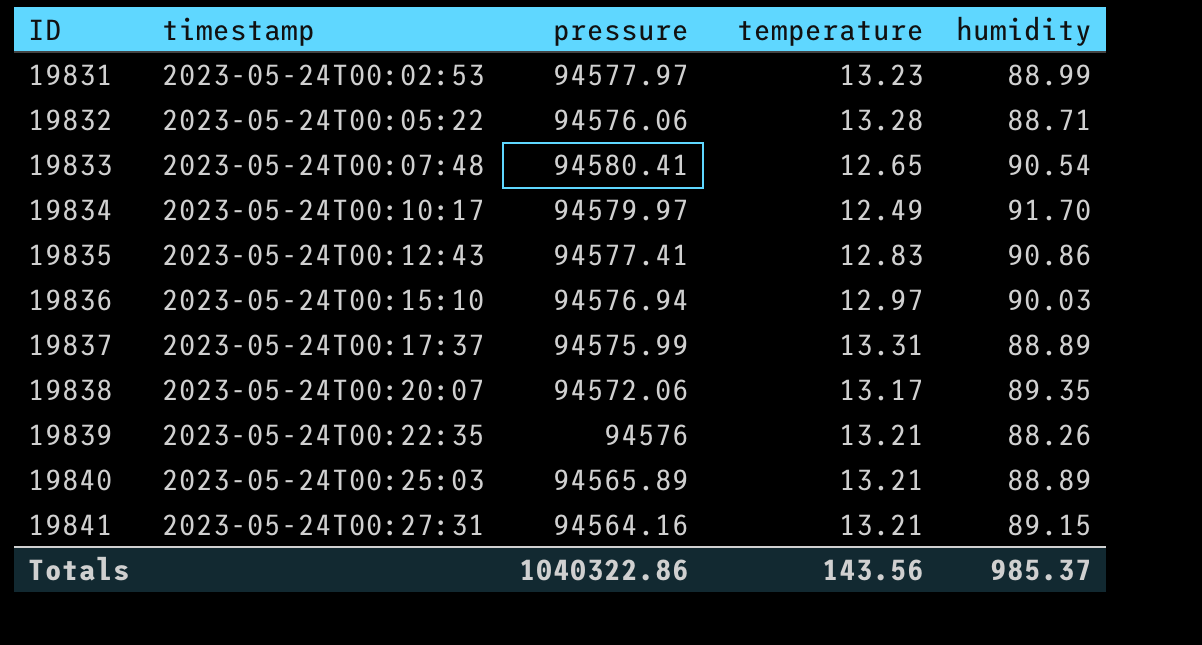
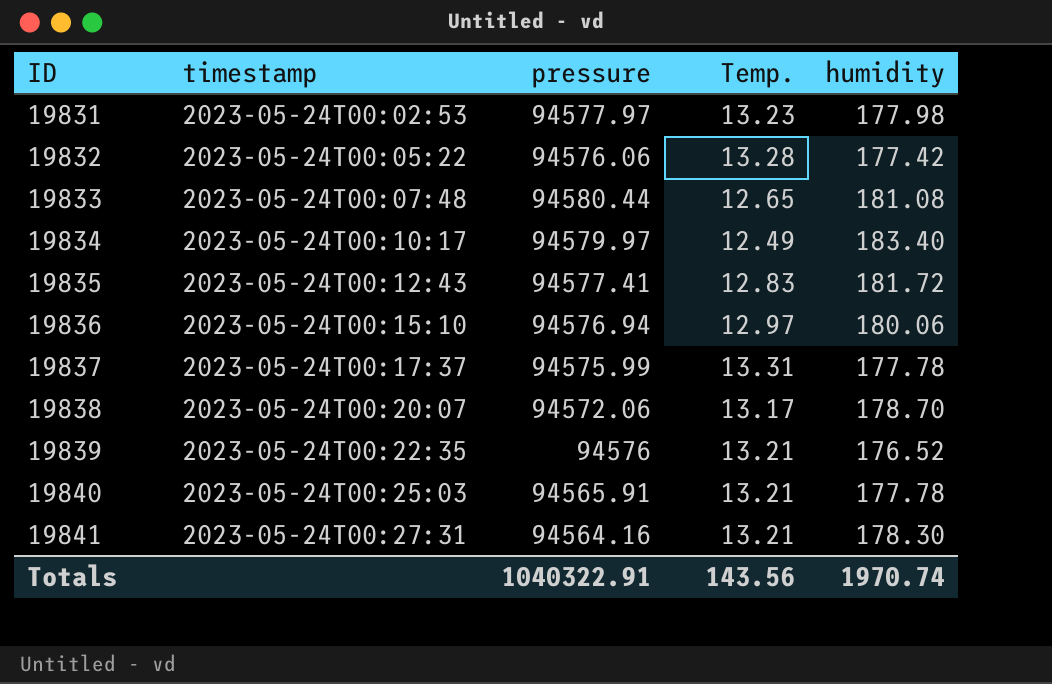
column name: temperature -> Temp.
19831 | humidity: 88.99 -> 177.98
19832 | humidity: 88.71 -> 177.42
19833 | pressure: 94580.41 -> 94580.44
19833 | humidity: 90.54 -> 181.08
19834 | humidity: 91.70 -> 183.40
19835 | humidity: 90.86 -> 181.72
19836 | humidity: 90.03 -> 180.06
19837 | humidity: 88.89 -> 177.78
19838 | humidity: 89.35 -> 178.70
19839 | humidity: 88.26 -> 176.52
19840 | pressure: 94565.89 -> 94565.91
19840 | humidity: 88.89 -> 177.78
19841 | humidity: 89.15 -> 178.30
Totals | pressure: 1040322.86 -> 1040322.91
Totals | humidity: 985.37 -> 1970.74

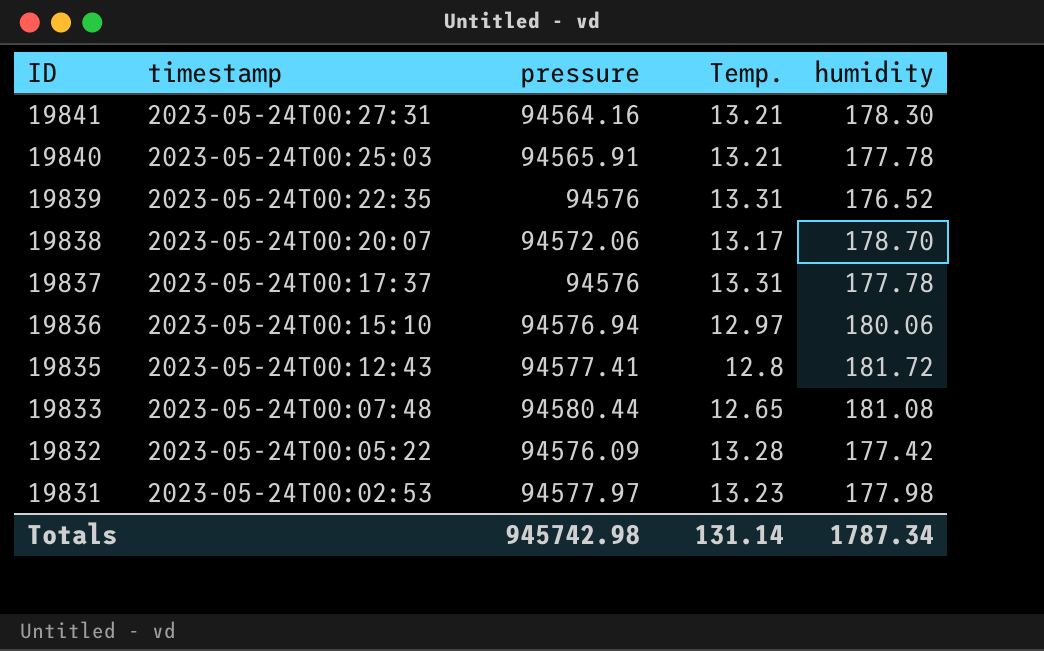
row order: ID ascending -> ID descending
row 19834: 2023-05-24T00:10:17 | 94579.97 | 12.49 | 183.40 -> none
19839 | Temp.: 13.21 -> 13.31
19837 | pressure: 94575.99 -> 94576
19835 | Temp.: 12.83 -> 12.8
19832 | pressure: 94576.06 -> 94576.09
Totals | pressure: 1040322.91 -> 945742.98
Totals | Temp.: 143.56 -> 131.14
Totals | humidity: 1970.74 -> 1787.34

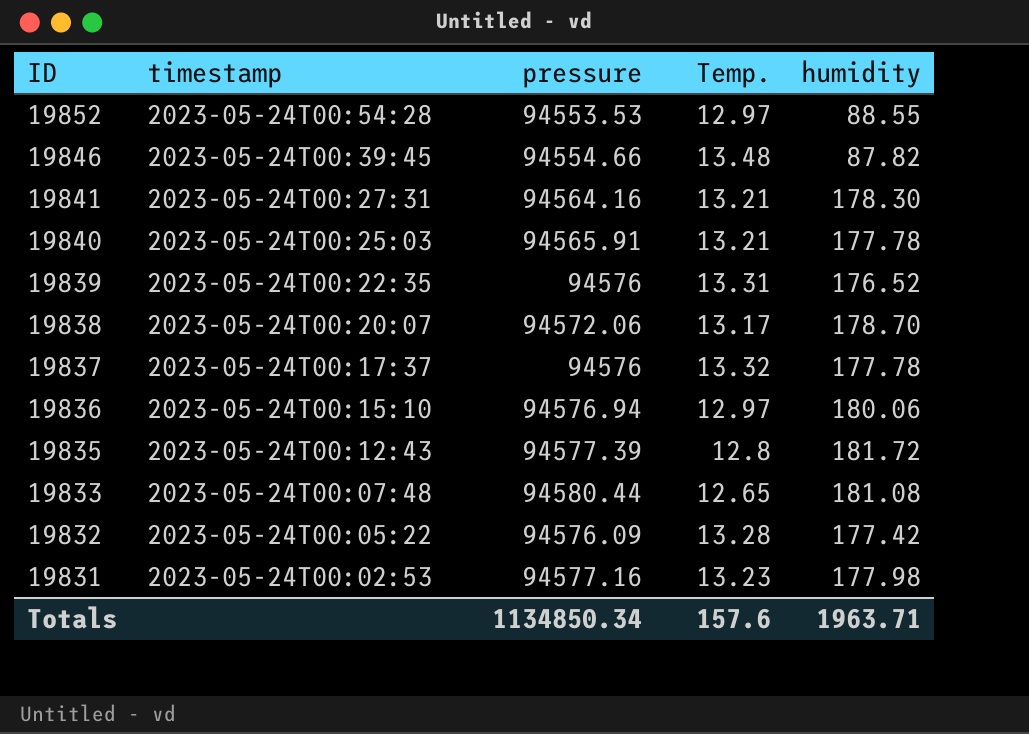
row 19852: none -> 2023-05-24T00:54:28 | 94553.53 | 12.97 | 88.55
row 19846: none -> 2023-05-24T00:39:45 | 94554.66 | 13.48 | 87.82
19837 | Temp.: 13.31 -> 13.32
19835 | pressure: 94577.41 -> 94577.39
19831 | pressure: 94577.97 -> 94577.16
Totals | pressure: 945742.98 -> 1134850.34
Totals | Temp.: 131.14 -> 157.6
Totals | humidity: 1787.34 -> 1963.71

